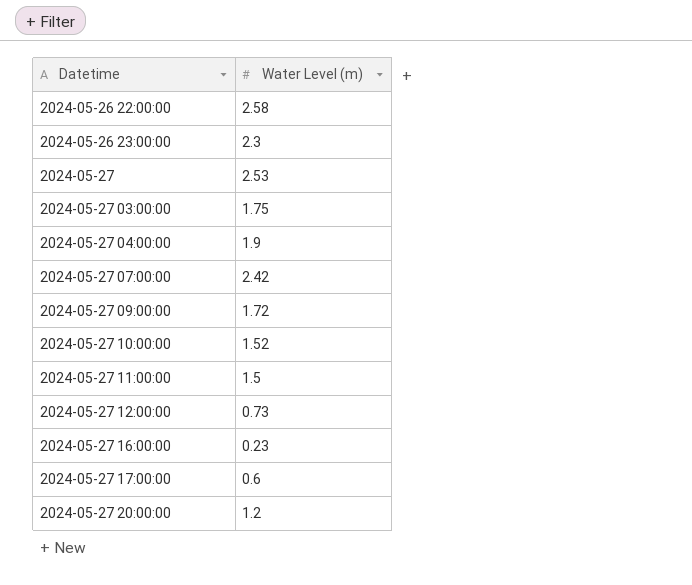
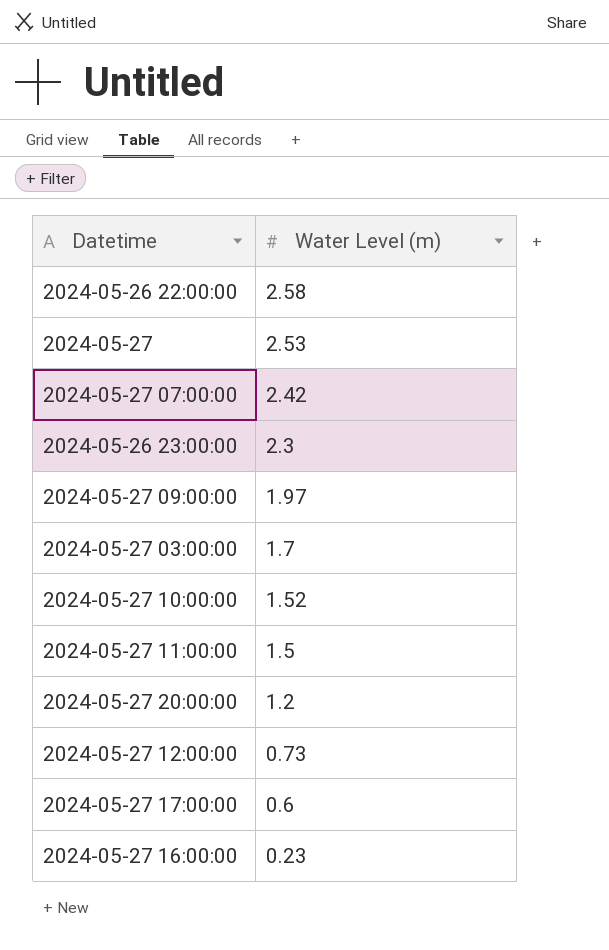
row order: Datetime ascending -> Water Level (m) descending
row 2024-05-27 04:00:00: 1.9 -> none
2024-05-27 09:00:00 | Water Level (m): 1.72 -> 1.97
2024-05-27 03:00:00 | Water Level (m): 1.75 -> 1.7

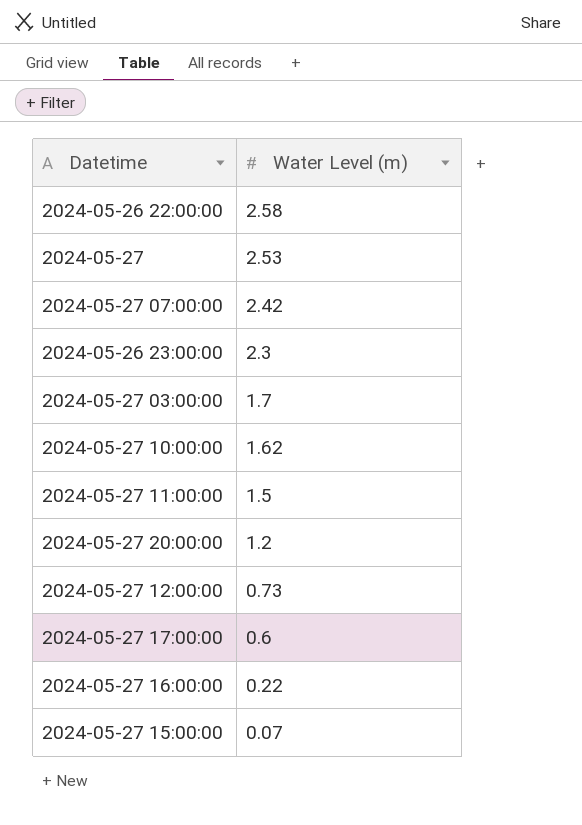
row 2024-05-27 09:00:00: 1.97 -> none
2024-05-27 10:00:00 | Water Level (m): 1.52 -> 1.62
2024-05-27 16:00:00 | Water Level (m): 0.23 -> 0.22
row 2024-05-27 15:00:00: none -> 0.07

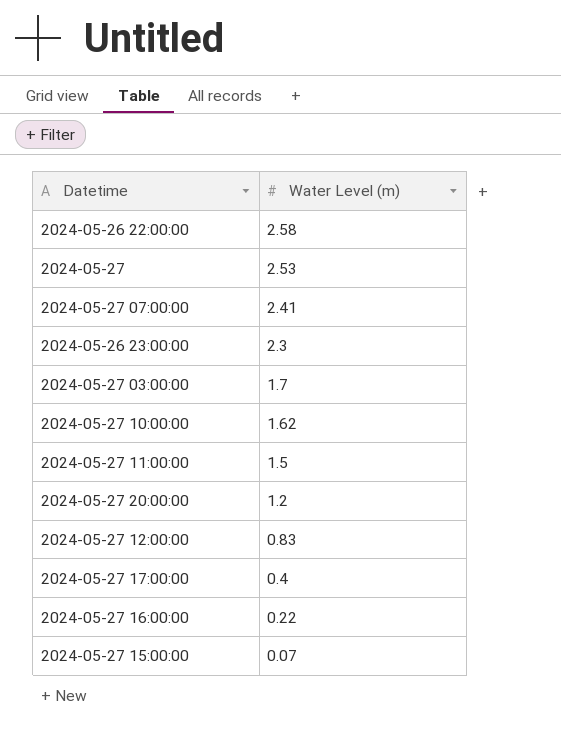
2024-05-27 07:00:00 | Water Level (m): 2.42 -> 2.41
2024-05-27 12:00:00 | Water Level (m): 0.73 -> 0.83
2024-05-27 17:00:00 | Water Level (m): 0.6 -> 0.4

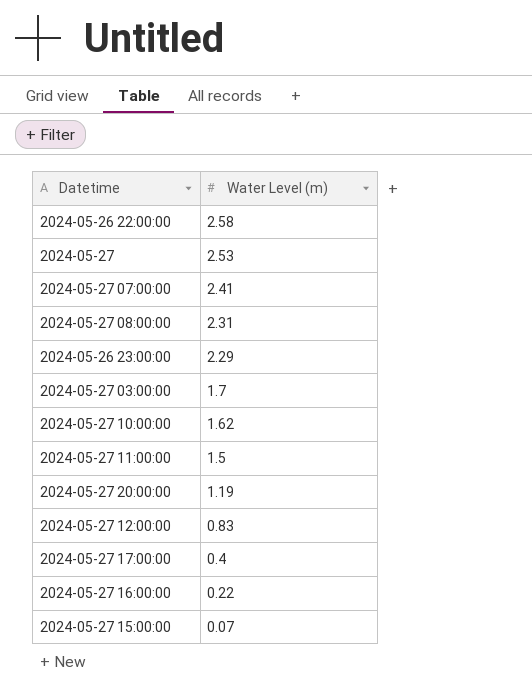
row 2024-05-27 08:00:00: none -> 2.31
2024-05-26 23:00:00 | Water Level (m): 2.3 -> 2.29
2024-05-27 20:00:00 | Water Level (m): 1.2 -> 1.19

